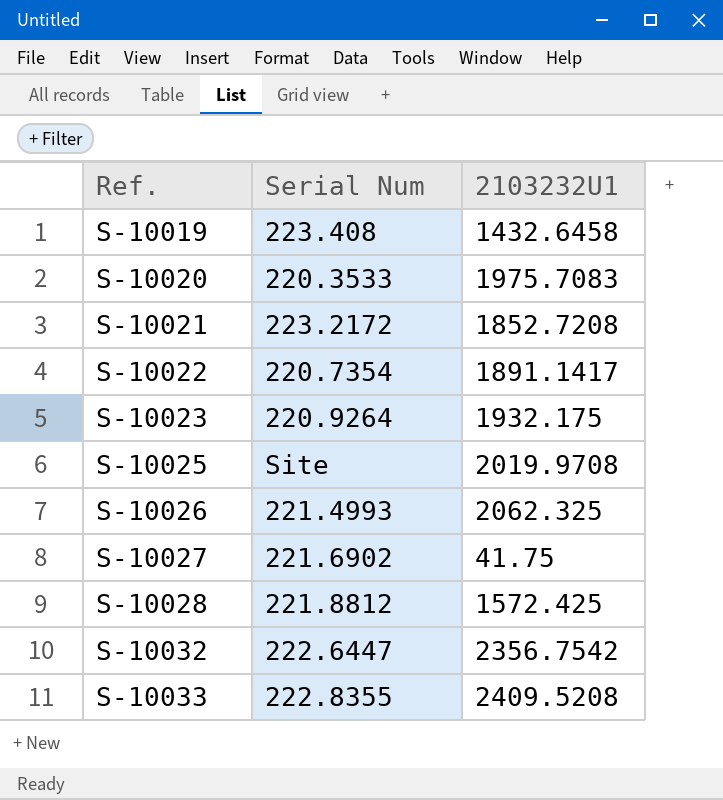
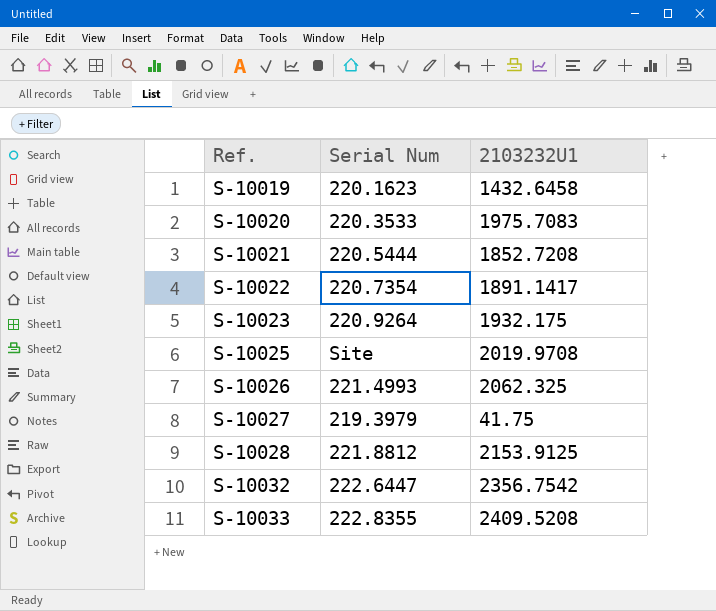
S-10019 | Serial Num: 223.408 -> 220.1623
S-10021 | Serial Num: 223.2172 -> 220.5444
S-10027 | Serial Num: 221.6902 -> 219.3979
S-10028 | 2103232U1: 1572.425 -> 2153.9125

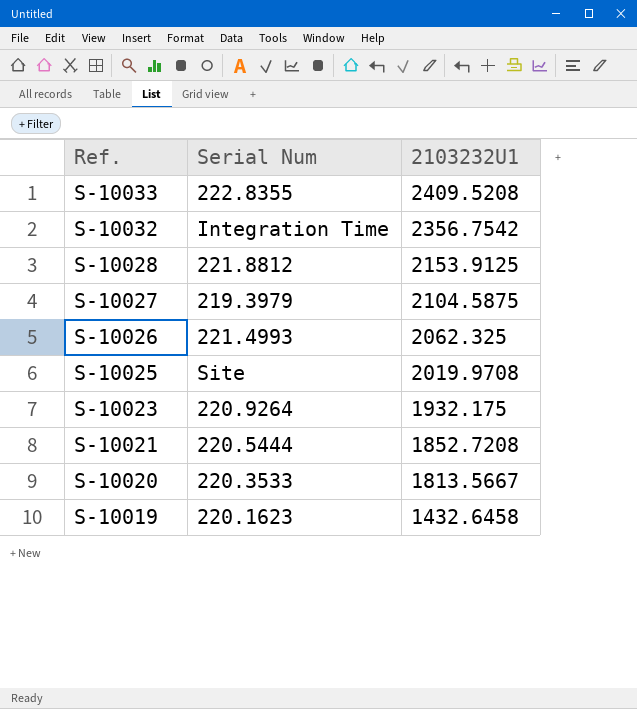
row order: Ref. ascending -> Ref. descending
row S-10022: 220.7354 | 1891.1417 -> none
S-10032 | Serial Num: 222.6447 -> Integration Time
S-10027 | 2103232U1: 41.75 -> 2104.5875
S-10020 | 2103232U1: 1975.7083 -> 1813.5667

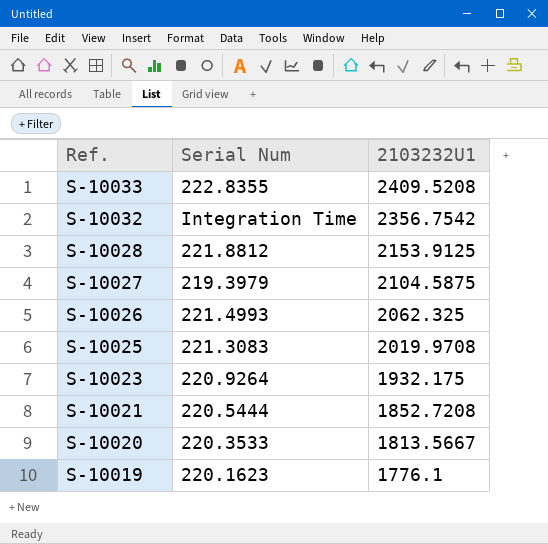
S-10025 | Serial Num: Site -> 221.3083
S-10019 | 2103232U1: 1432.6458 -> 1776.1

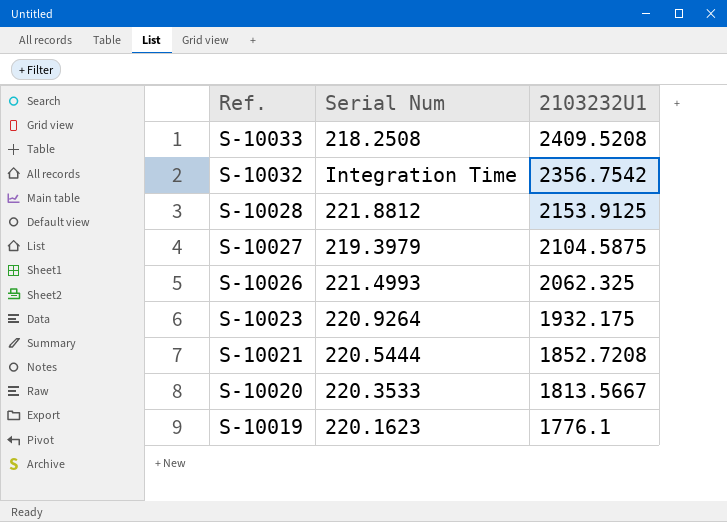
row S-10025: 221.3083 | 2019.9708 -> none
S-10033 | Serial Num: 222.8355 -> 218.2508

